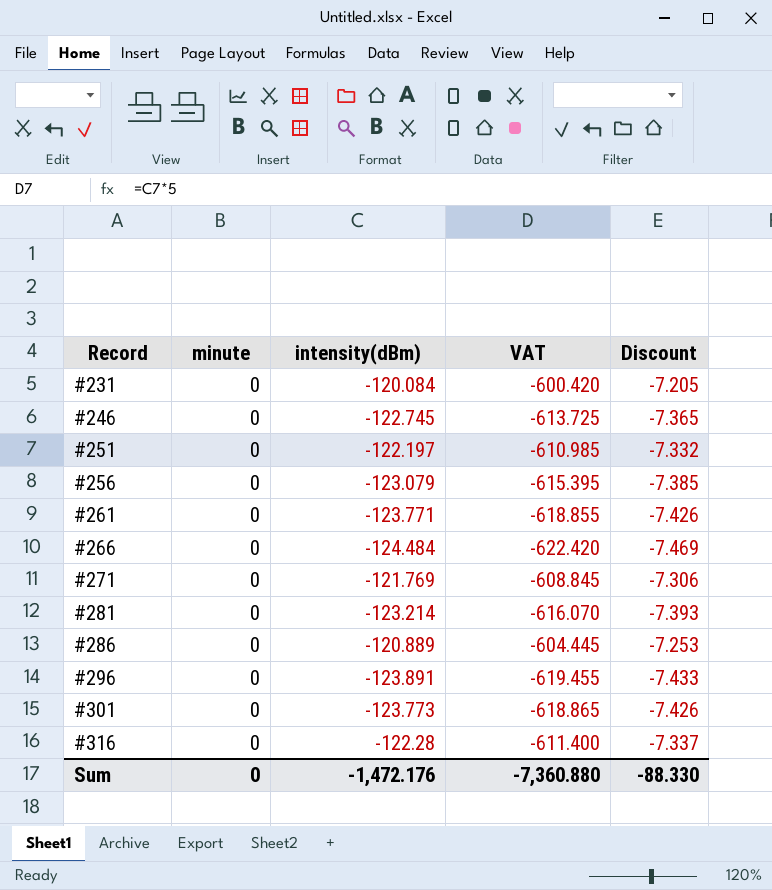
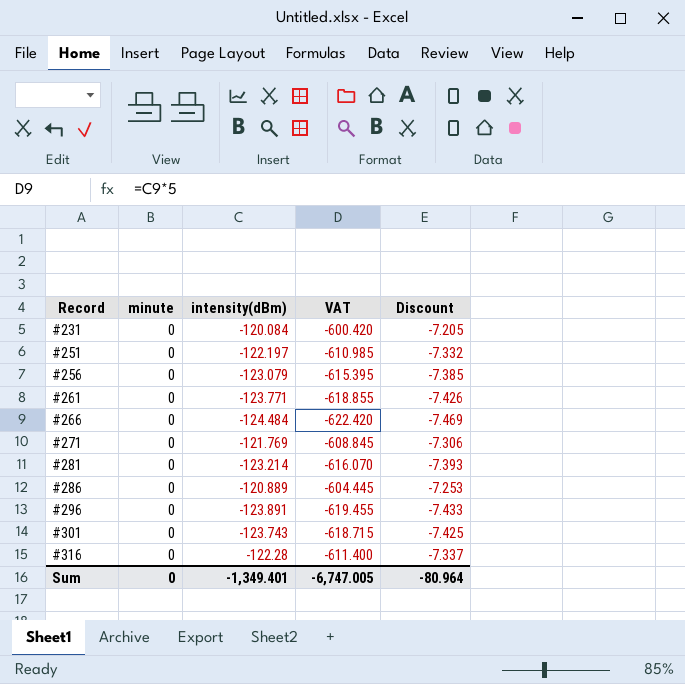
row #246: 0 | -122.745 | -613.725 | -7.365 -> none
#301 | intensity(dBm): -123.773 -> -123.743
#301 | VAT: -618.865 -> -618.715
#301 | Discount: -7.426 -> -7.425
Sum | intensity(dBm): -1,472.176 -> -1,349.401
Sum | VAT: -7,360.880 -> -6,747.005
Sum | Discount: -88.330 -> -80.964

